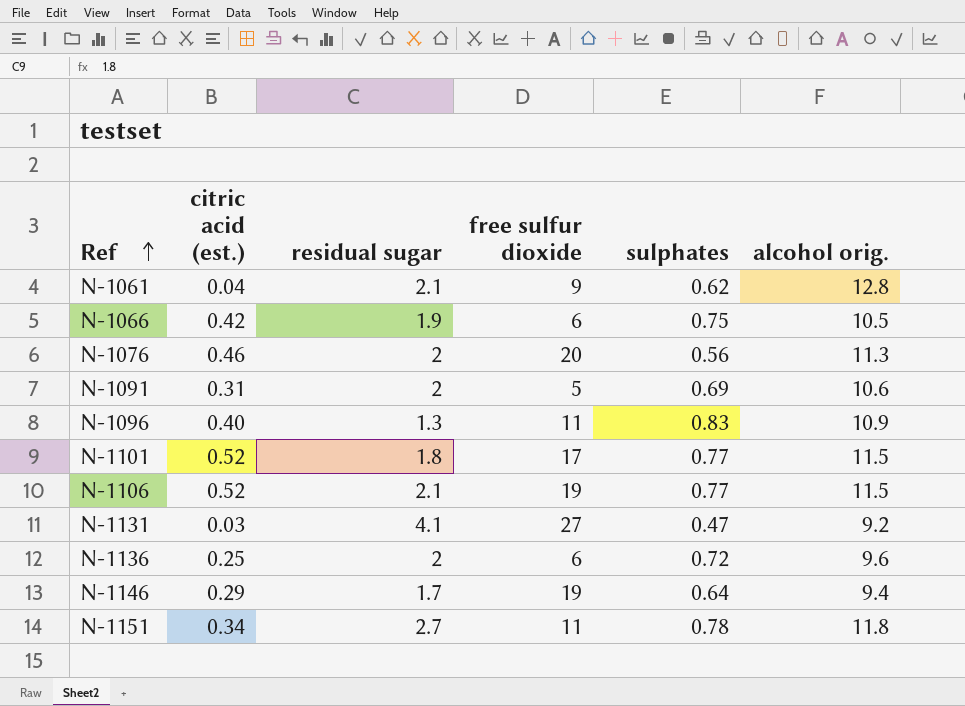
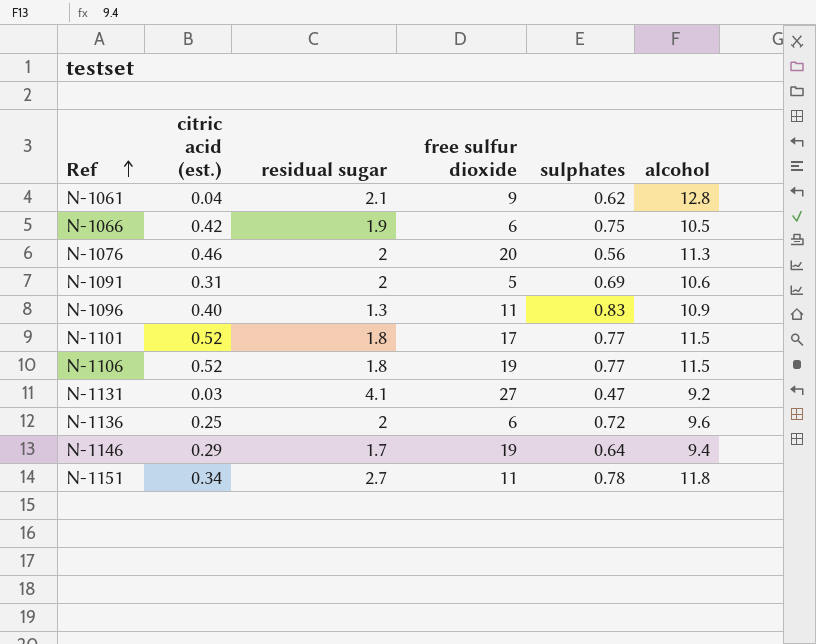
column name: alcohol orig. -> alcohol
N-1106 | residual sugar: 2.1 -> 1.8

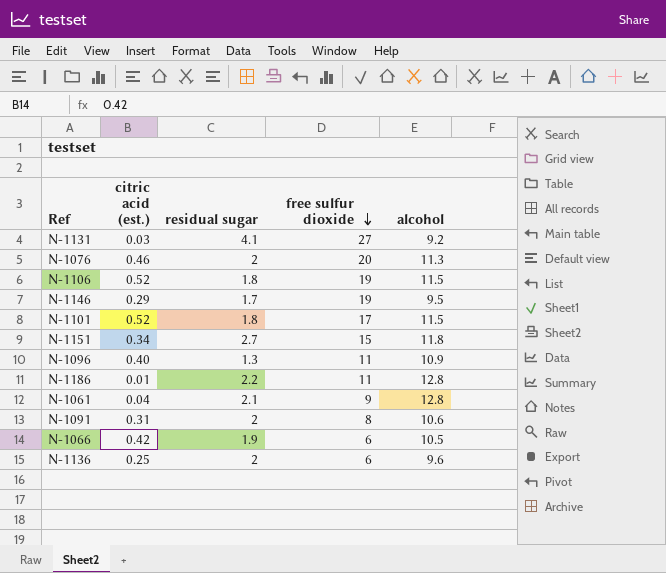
row order: Ref ascending -> free sulfur dioxide descending
column sulphates | position: 5 -> none
N-1146 | alcohol: 9.4 -> 9.5
N-1151 | free sulfur dioxide: 11 -> 15
row N-1186: none -> 0.01 | 2.2 | 11 | 12.8
N-1091 | free sulfur dioxide: 5 -> 8

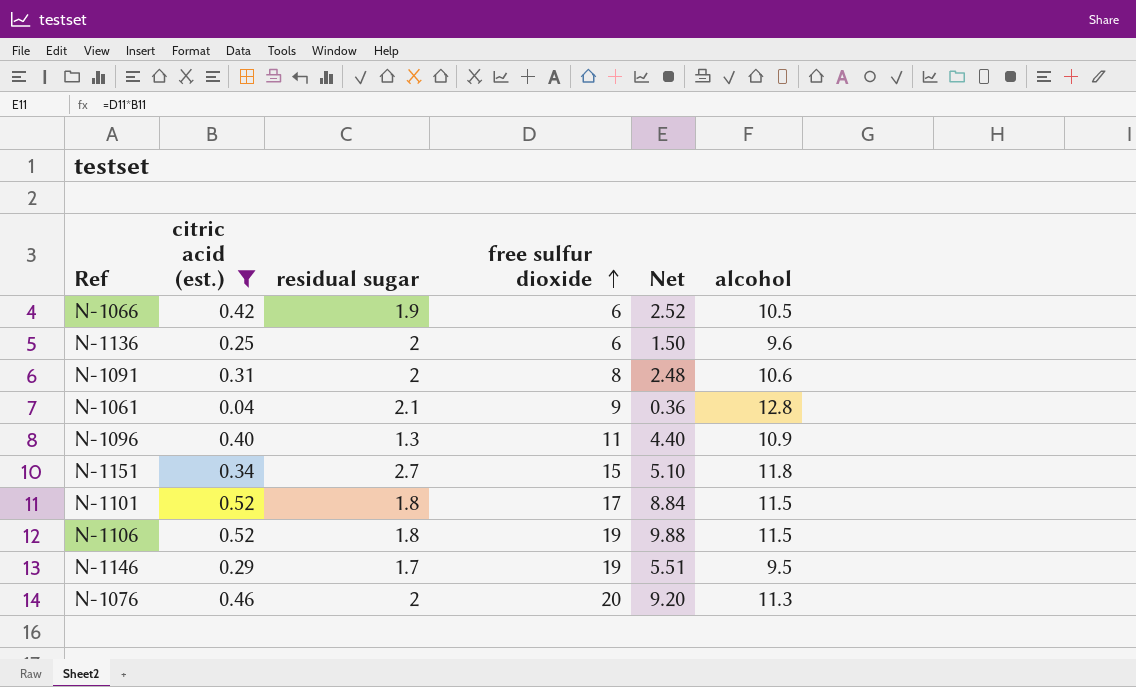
filter: none -> citric acid (est.) >= 0.04
row order: free sulfur dioxide descending -> free sulfur dioxide ascending
column Net | formula: none -> [citric acid (est.)] * [free sulfur dioxide]

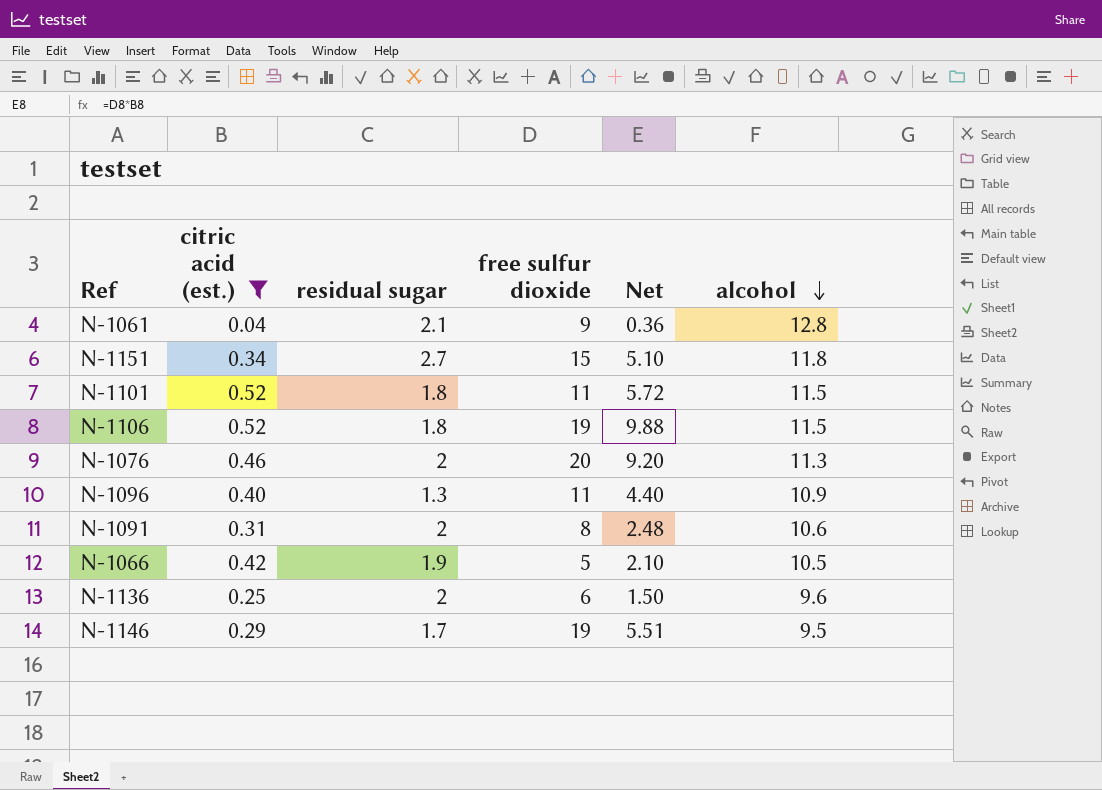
row order: free sulfur dioxide ascending -> alcohol descending
N-1101 | free sulfur dioxide: 17 -> 11
N-1101 | Net: 8.84 -> 5.72
N-1066 | free sulfur dioxide: 6 -> 5
N-1066 | Net: 2.52 -> 2.10

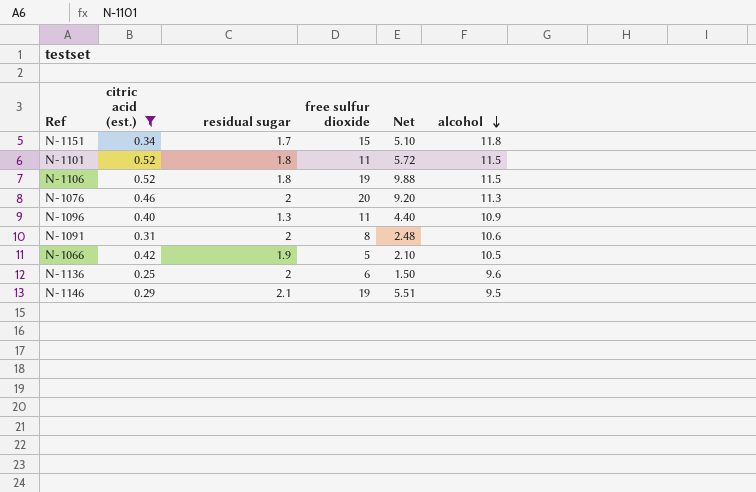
row N-1061: 0.04 | 2.1 | 9 | 0.36 | 12.8 -> none
N-1151 | residual sugar: 2.7 -> 1.7
N-1146 | residual sugar: 1.7 -> 2.1

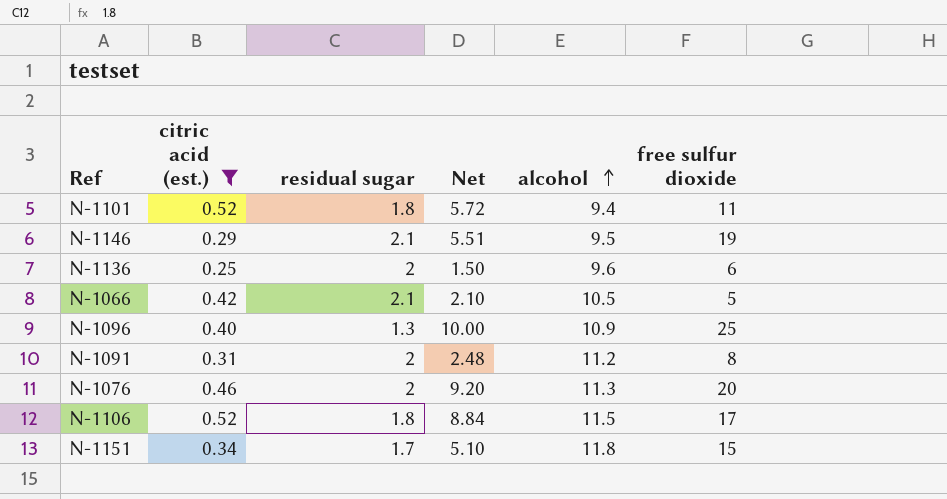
row order: alcohol descending -> alcohol ascending
column free sulfur dioxide | position: 4 -> 6
N-1101 | alcohol: 11.5 -> 9.4
N-1066 | residual sugar: 1.9 -> 2.1
N-1096 | Net: 4.40 -> 10.00
N-1096 | free sulfur dioxide: 11 -> 25
N-1091 | alcohol: 10.6 -> 11.2
N-1106 | Net: 9.88 -> 8.84
N-1106 | free sulfur dioxide: 19 -> 17

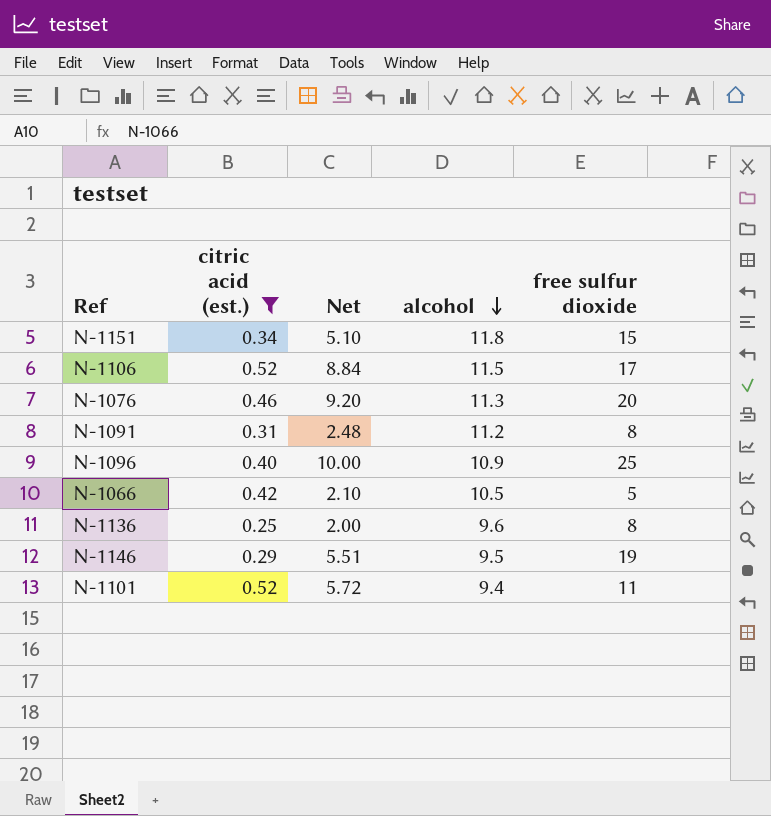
row order: alcohol ascending -> alcohol descending
column residual sugar | position: 3 -> none
N-1136 | Net: 1.50 -> 2.00
N-1136 | free sulfur dioxide: 6 -> 8

